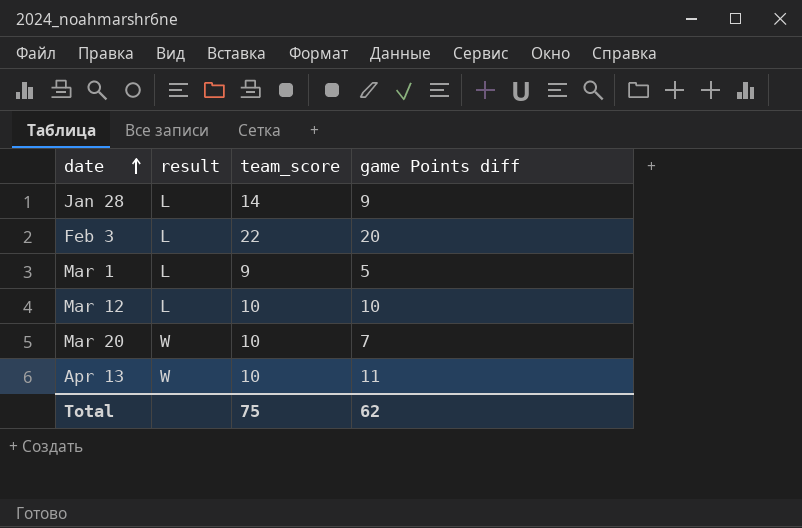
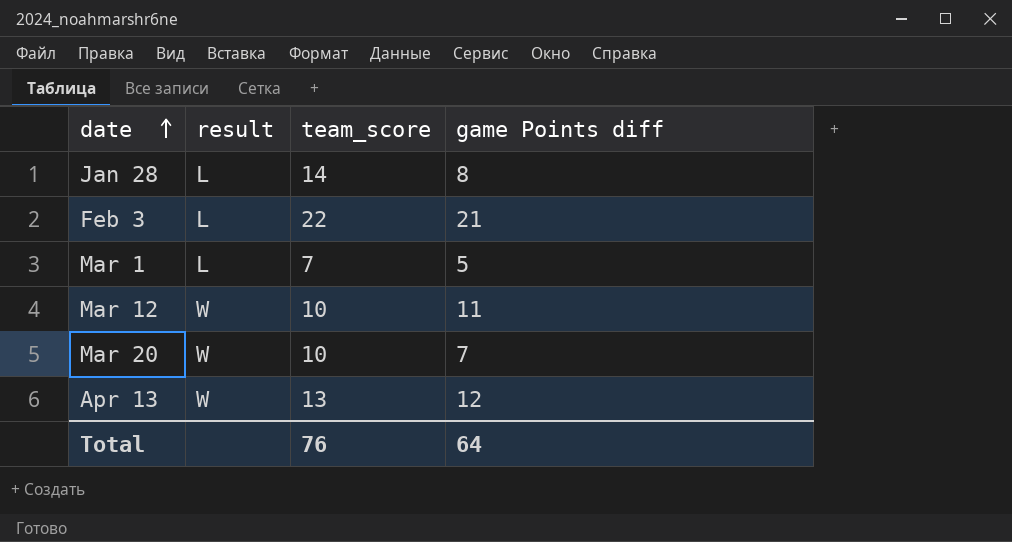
Jan 28 | game Points diff: 9 -> 8
Feb 3 | game Points diff: 20 -> 21
Mar 1 | team_score: 9 -> 7
Mar 12 | result: L -> W
Mar 12 | game Points diff: 10 -> 11
Apr 13 | team_score: 10 -> 13
Apr 13 | game Points diff: 11 -> 12
Total | team_score: 75 -> 76
Total | game Points diff: 62 -> 64

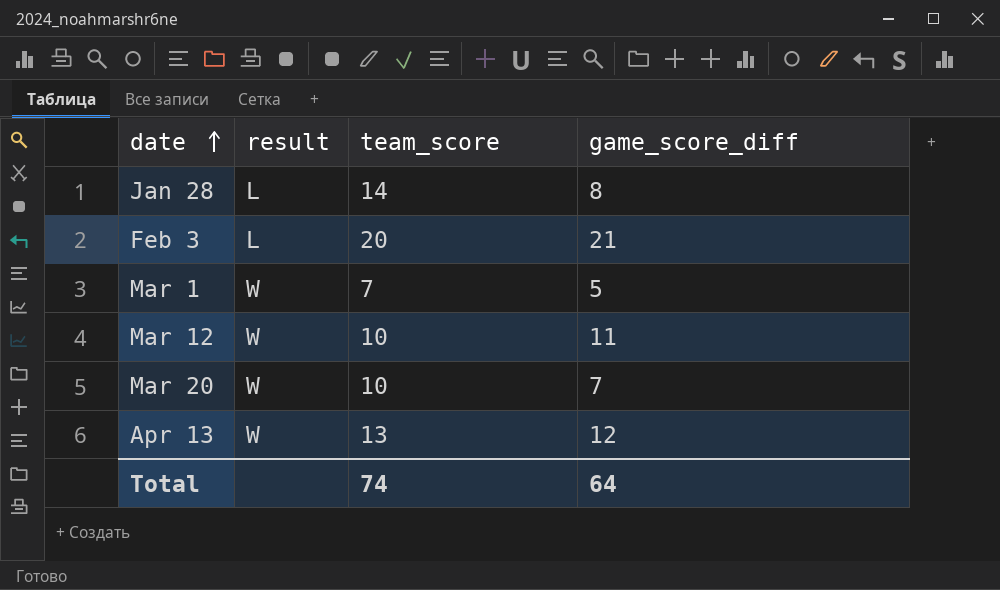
column name: game Points diff -> game_score_diff
Feb 3 | team_score: 22 -> 20
Mar 1 | result: L -> W
Total | team_score: 76 -> 74

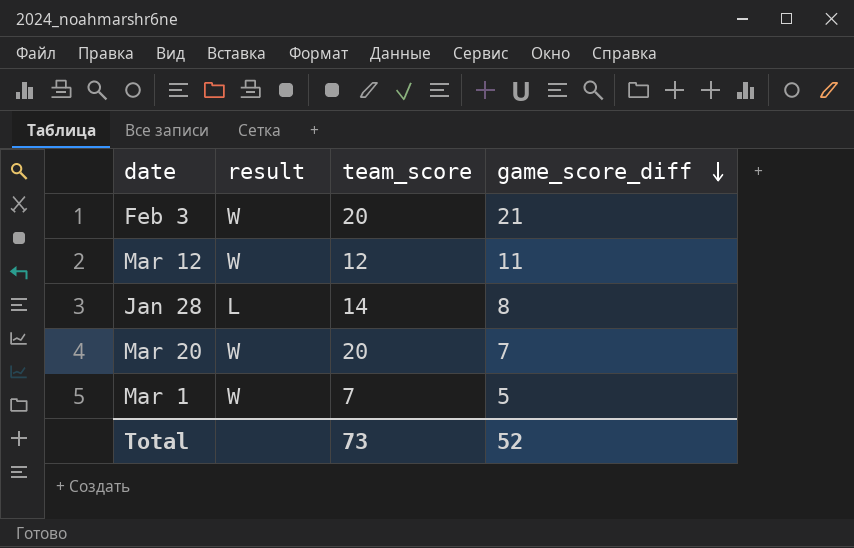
row order: date ascending -> game_score_diff descending
row Apr 13: W | 13 | 12 -> none
Feb 3 | result: L -> W
Mar 12 | team_score: 10 -> 12
Mar 20 | team_score: 10 -> 20
Total | team_score: 74 -> 73
Total | game_score_diff: 64 -> 52

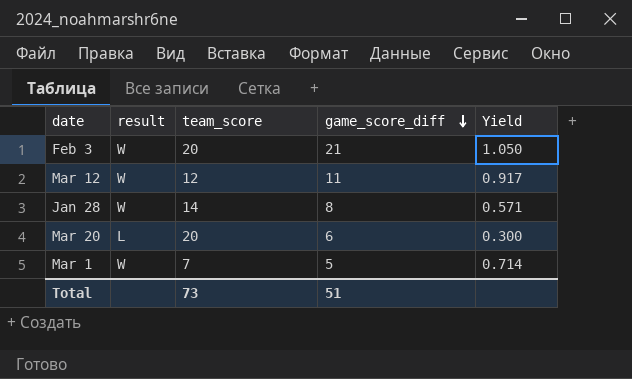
column Yield | formula: none -> [game_score_diff] / [team_score]
Jan 28 | result: L -> W
Mar 20 | result: W -> L
Mar 20 | game_score_diff: 7 -> 6
Total | game_score_diff: 52 -> 51

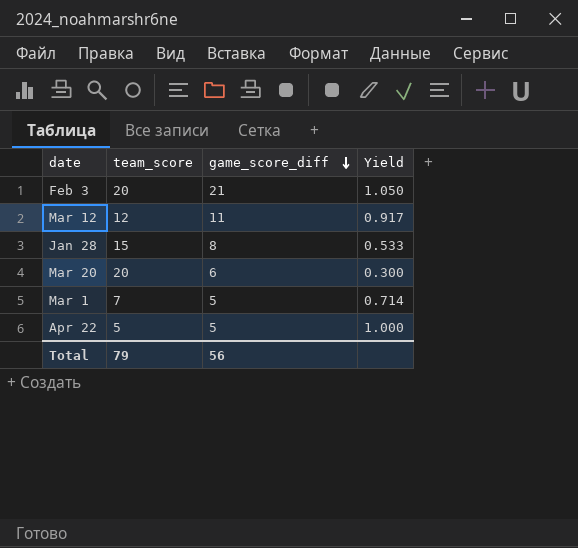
column result | position: 2 -> none
Jan 28 | team_score: 14 -> 15
Jan 28 | Yield: 0.571 -> 0.533
row Apr 22: none -> 5 | 5 | 1.000
Total | team_score: 73 -> 79
Total | game_score_diff: 51 -> 56

